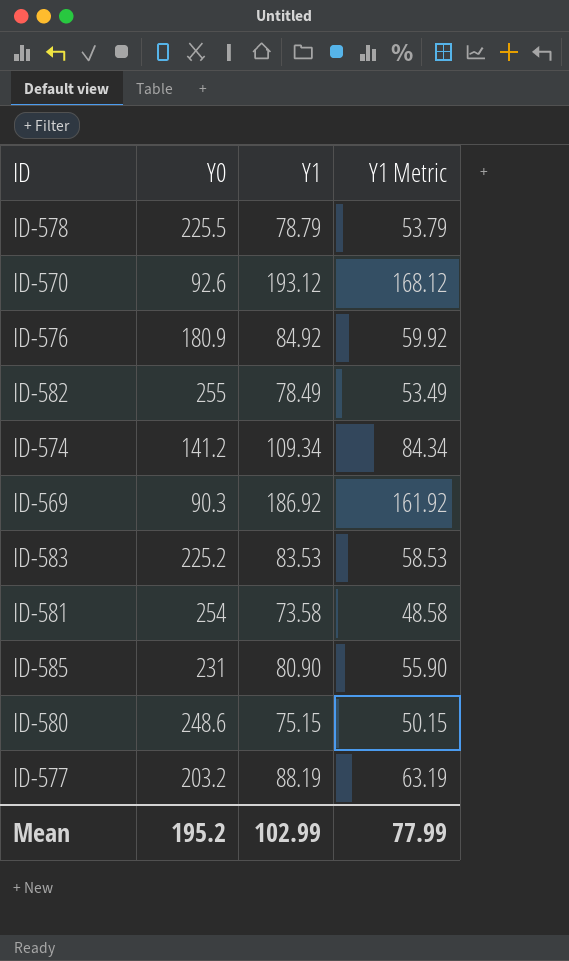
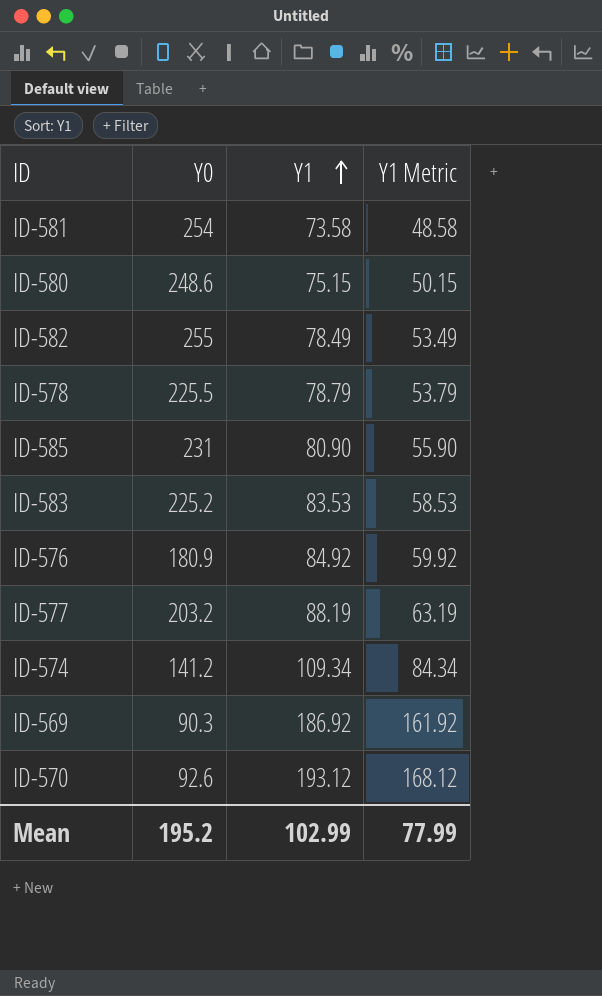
row order: none -> Y1 ascending

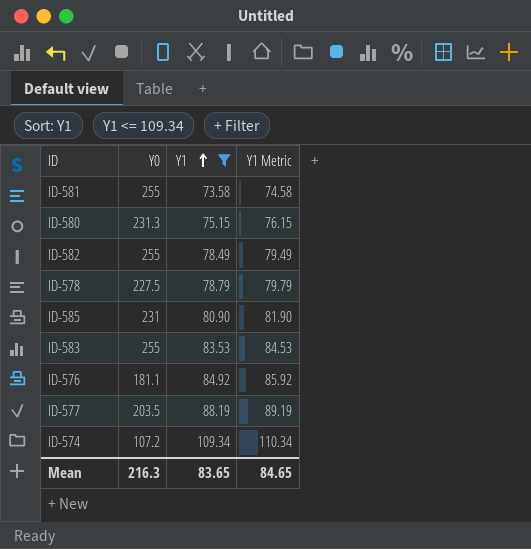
filter: none -> Y1 <= 109.34
column Y1 Metric | formula: [Y1] - 25 -> [Y1] + 1
ID-581 | Y0: 254 -> 255
ID-580 | Y0: 248.6 -> 231.3
ID-578 | Y0: 225.5 -> 227.5
ID-583 | Y0: 225.2 -> 255
ID-576 | Y0: 180.9 -> 181.1
ID-577 | Y0: 203.2 -> 203.5
ID-574 | Y0: 141.2 -> 107.2
Mean | Y0: 195.2 -> 216.3
Mean | Y1: 102.99 -> 83.65
Mean | Y1 Metric: 77.99 -> 84.65

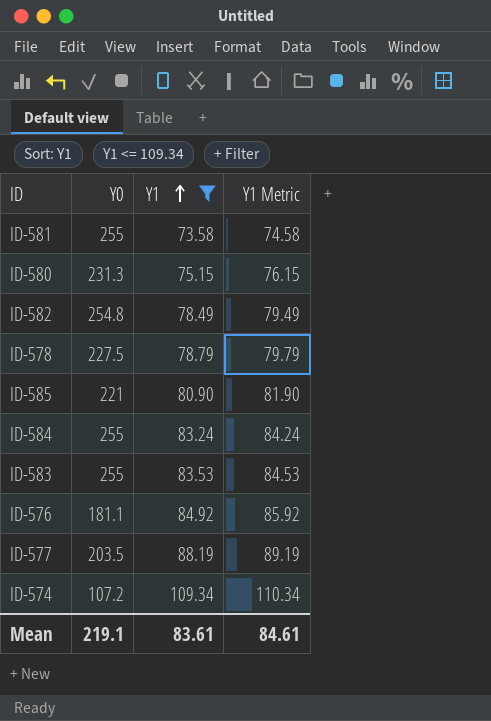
ID-582 | Y0: 255 -> 254.8
ID-585 | Y0: 231 -> 221
row ID-584: none -> 255 | 83.24 | 84.24
Mean | Y0: 216.3 -> 219.1
Mean | Y1: 83.65 -> 83.61
Mean | Y1 Metric: 84.65 -> 84.61

